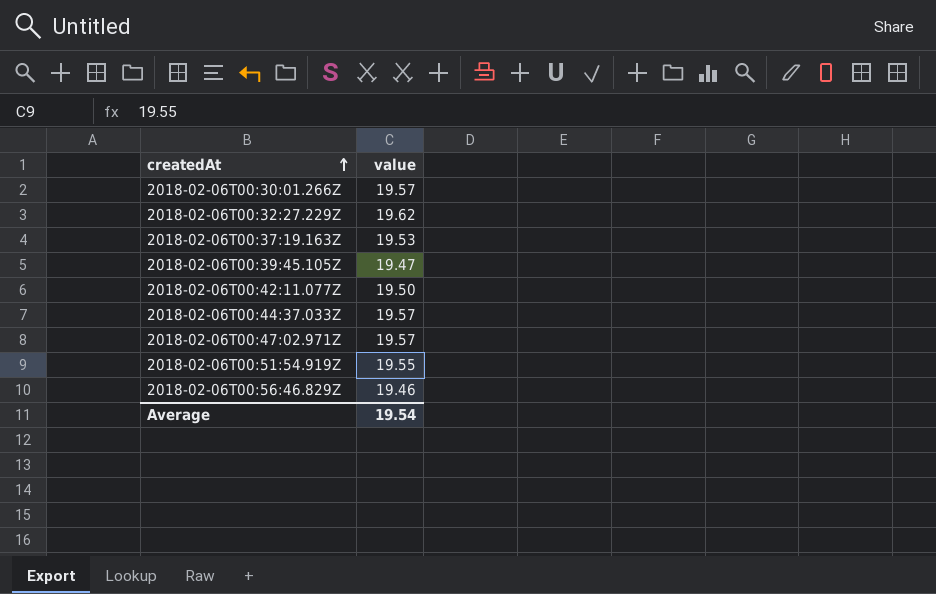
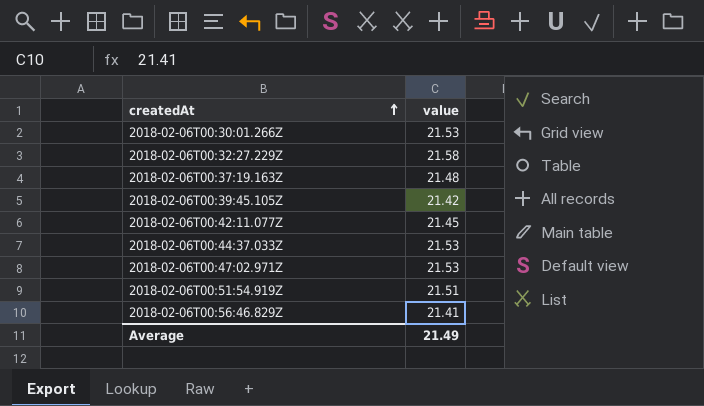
2018-02-06T00:30:01.266Z | value: 19.57 -> 21.53
2018-02-06T00:32:27.229Z | value: 19.62 -> 21.58
2018-02-06T00:37:19.163Z | value: 19.53 -> 21.48
2018-02-06T00:39:45.105Z | value: 19.47 -> 21.42
2018-02-06T00:42:11.077Z | value: 19.50 -> 21.45
2018-02-06T00:44:37.033Z | value: 19.57 -> 21.53
2018-02-06T00:47:02.971Z | value: 19.57 -> 21.53
2018-02-06T00:51:54.919Z | value: 19.55 -> 21.51
2018-02-06T00:56:46.829Z | value: 19.46 -> 21.41
Average | value: 19.54 -> 21.49

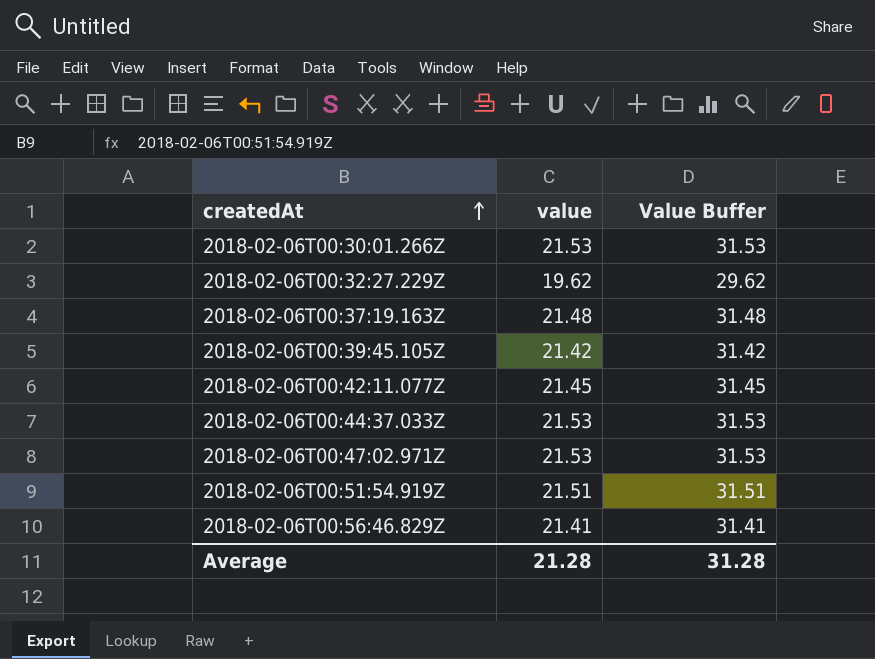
column Value Buffer | formula: none -> [value] + 10
2018-02-06T00:32:27.229Z | value: 21.58 -> 19.62
Average | value: 21.49 -> 21.28

